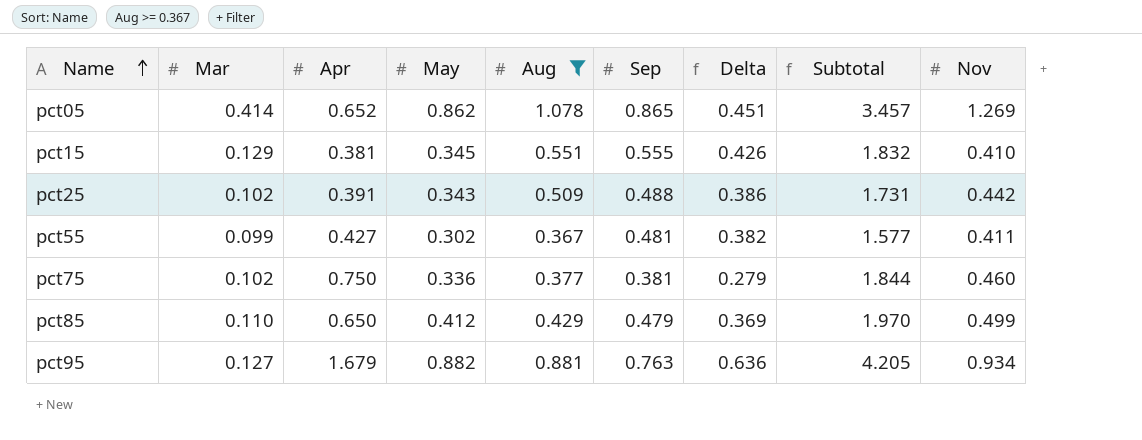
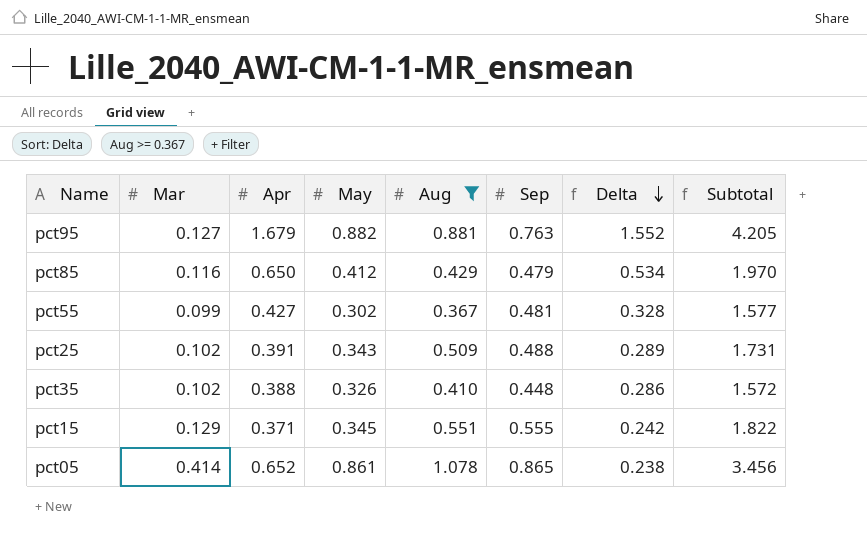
row order: Name ascending -> Delta descending
column Nov | position: 9 -> none
column Delta | formula: [Sep] - [Mar] -> [Apr] - [Mar]
row pct75: 0.102 | 0.750 | 0.336 | 0.377 | 0.381 | 0.279 | 1.844 | 0.460 -> none
pct85 | Mar: 0.110 -> 0.116
row pct35: none -> 0.102 | 0.388 | 0.326 | 0.410 | 0.448 | 0.286 | 1.572
pct15 | Apr: 0.381 -> 0.371
pct15 | Subtotal: 1.832 -> 1.822
pct05 | May: 0.862 -> 0.861
pct05 | Subtotal: 3.457 -> 3.456

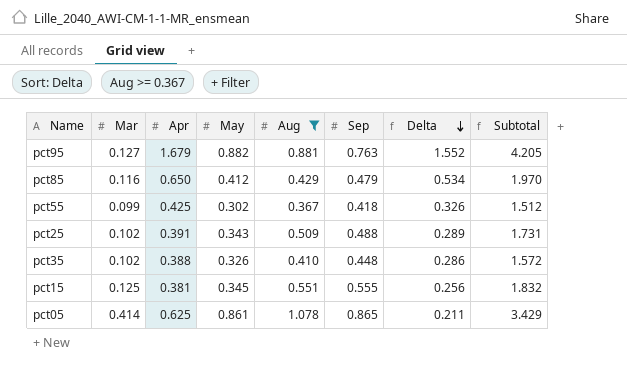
pct55 | Apr: 0.427 -> 0.425
pct55 | Sep: 0.481 -> 0.418
pct55 | Delta: 0.328 -> 0.326
pct55 | Subtotal: 1.577 -> 1.512
pct15 | Mar: 0.129 -> 0.125
pct15 | Apr: 0.371 -> 0.381
pct15 | Delta: 0.242 -> 0.256
pct15 | Subtotal: 1.822 -> 1.832
pct05 | Apr: 0.652 -> 0.625
pct05 | Delta: 0.238 -> 0.211
pct05 | Subtotal: 3.456 -> 3.429

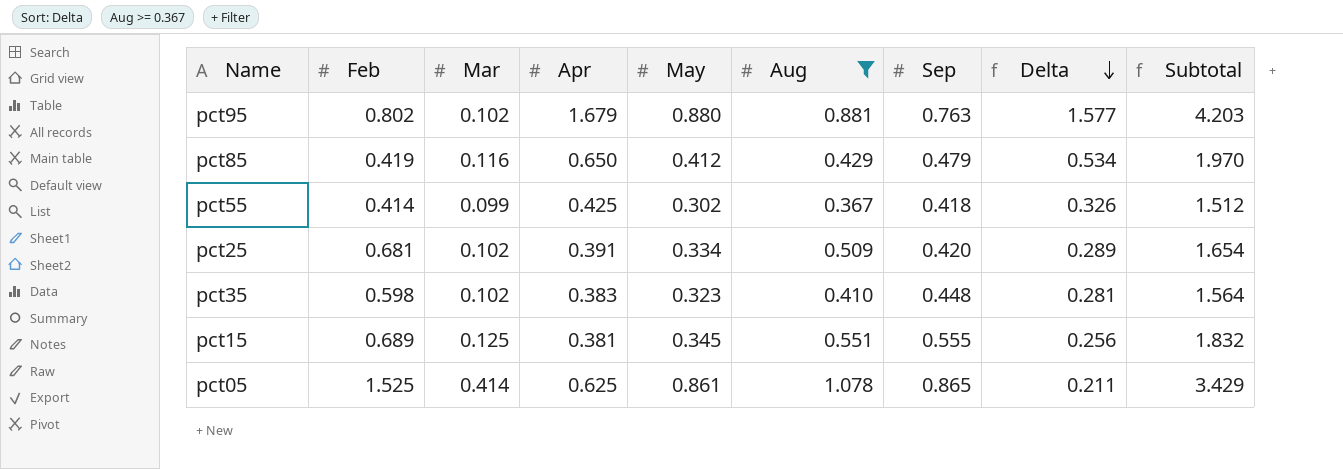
column Feb | position: none -> 2
pct95 | Mar: 0.127 -> 0.102
pct95 | May: 0.882 -> 0.880
pct95 | Delta: 1.552 -> 1.577
pct95 | Subtotal: 4.205 -> 4.203
pct25 | May: 0.343 -> 0.334
pct25 | Sep: 0.488 -> 0.420
pct25 | Subtotal: 1.731 -> 1.654
pct35 | Apr: 0.388 -> 0.383
pct35 | May: 0.326 -> 0.323
pct35 | Delta: 0.286 -> 0.281
pct35 | Subtotal: 1.572 -> 1.564

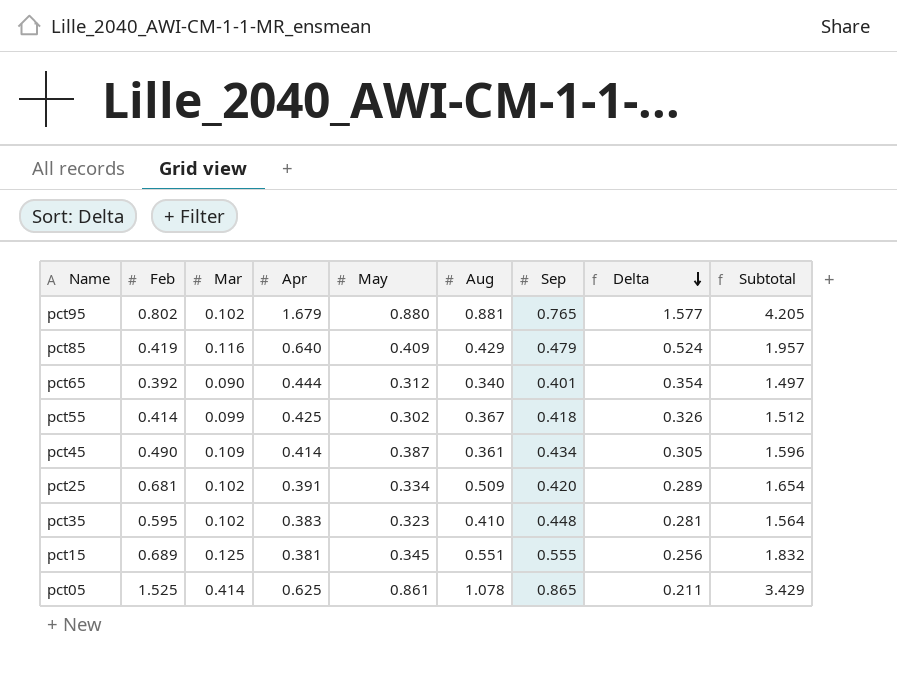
filter: Aug >= 0.367 -> none
pct95 | Sep: 0.763 -> 0.765
pct95 | Subtotal: 4.203 -> 4.205
pct85 | Apr: 0.650 -> 0.640
pct85 | May: 0.412 -> 0.409
pct85 | Delta: 0.534 -> 0.524
pct85 | Subtotal: 1.970 -> 1.957
pct35 | Feb: 0.598 -> 0.595

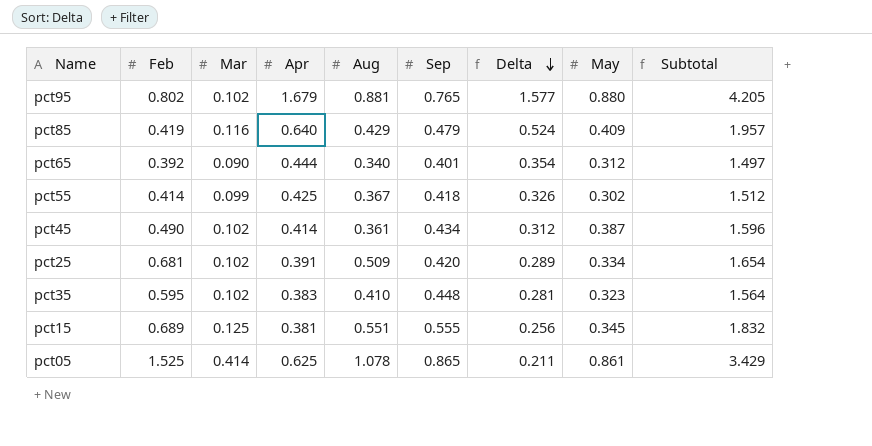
column May | position: 5 -> 8
pct45 | Mar: 0.109 -> 0.102
pct45 | Delta: 0.305 -> 0.312

